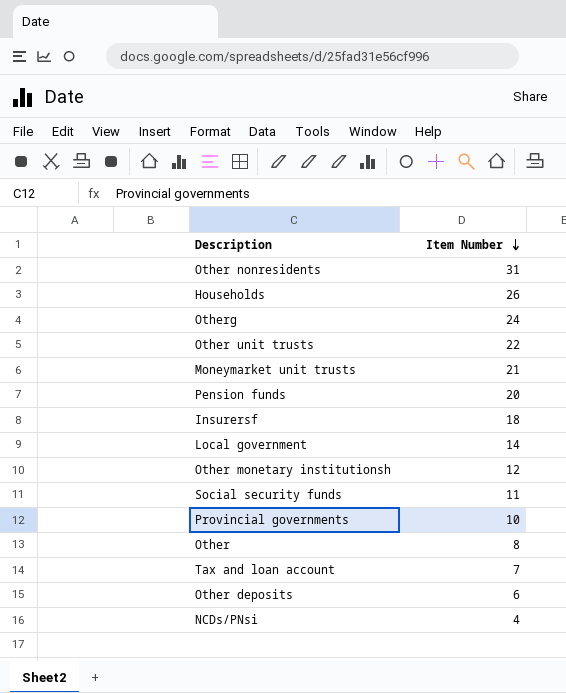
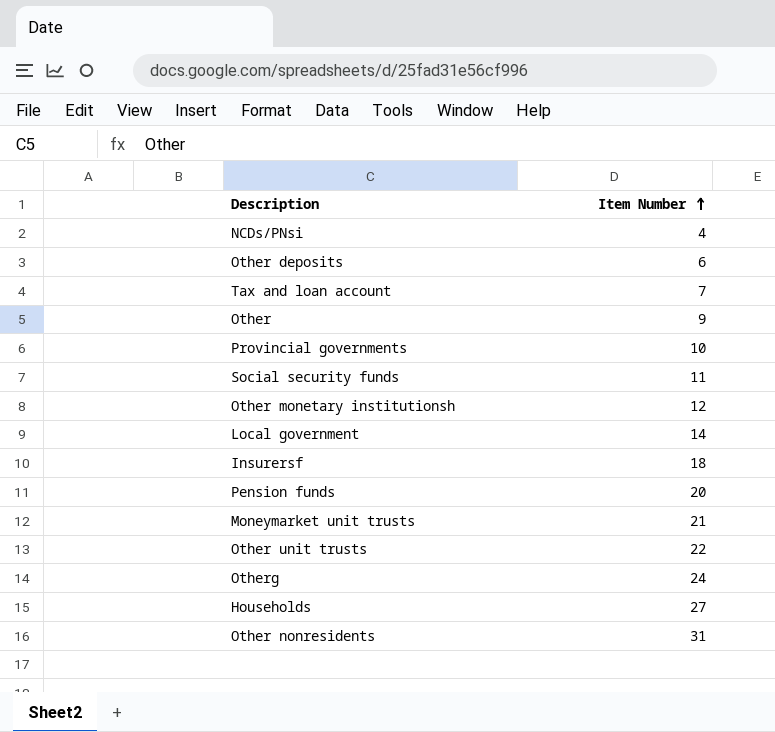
row order: Item Number descending -> Item Number ascending
Other | Item Number: 8 -> 9
Households | Item Number: 26 -> 27

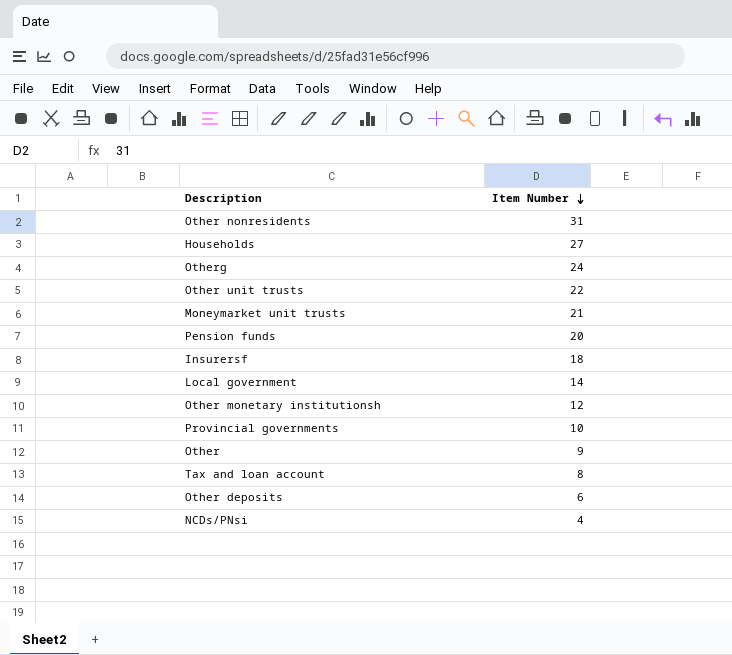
row order: Item Number ascending -> Item Number descending
row Social security funds: 11 -> none
Tax and loan account | Item Number: 7 -> 8

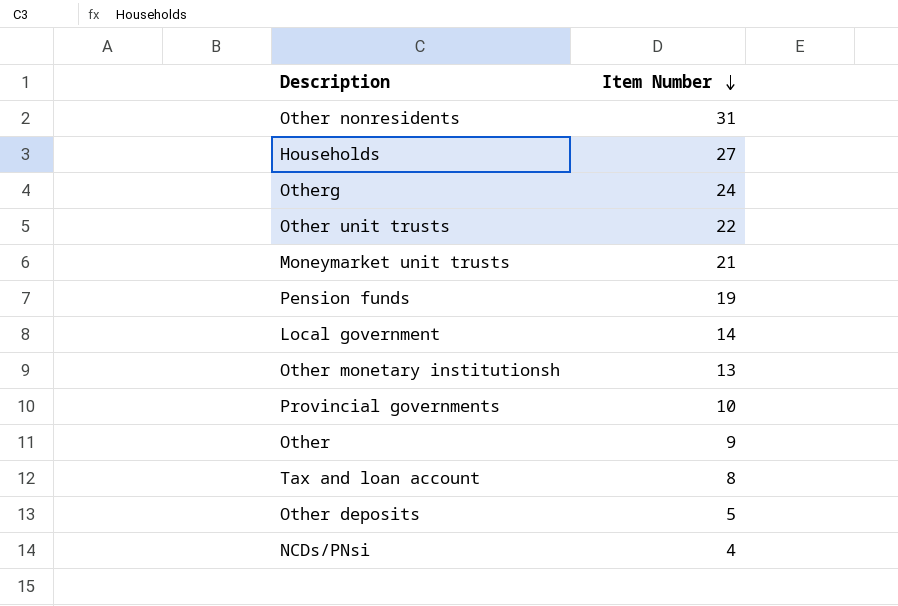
row Insurersf: 18 -> none
Pension funds | Item Number: 20 -> 19
Other monetary institutionsh | Item Number: 12 -> 13
Other deposits | Item Number: 6 -> 5

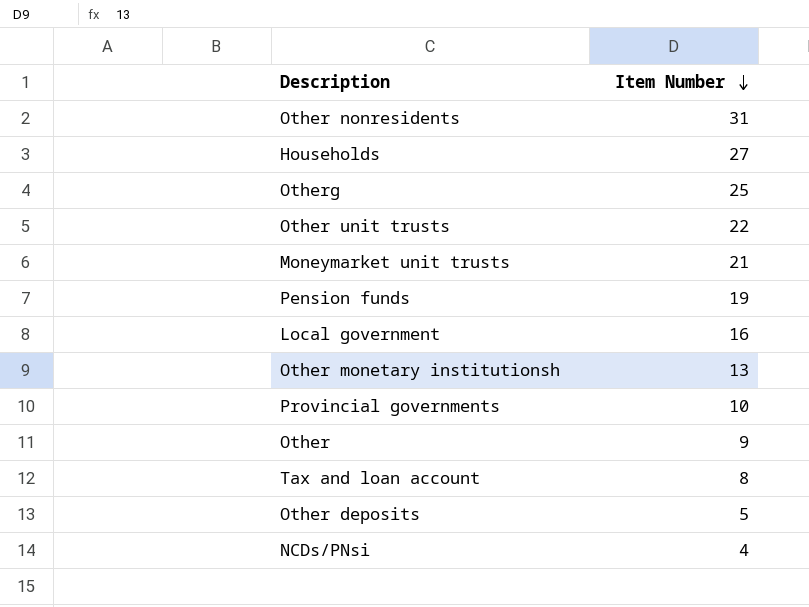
Otherg | Item Number: 24 -> 25
Local government | Item Number: 14 -> 16

